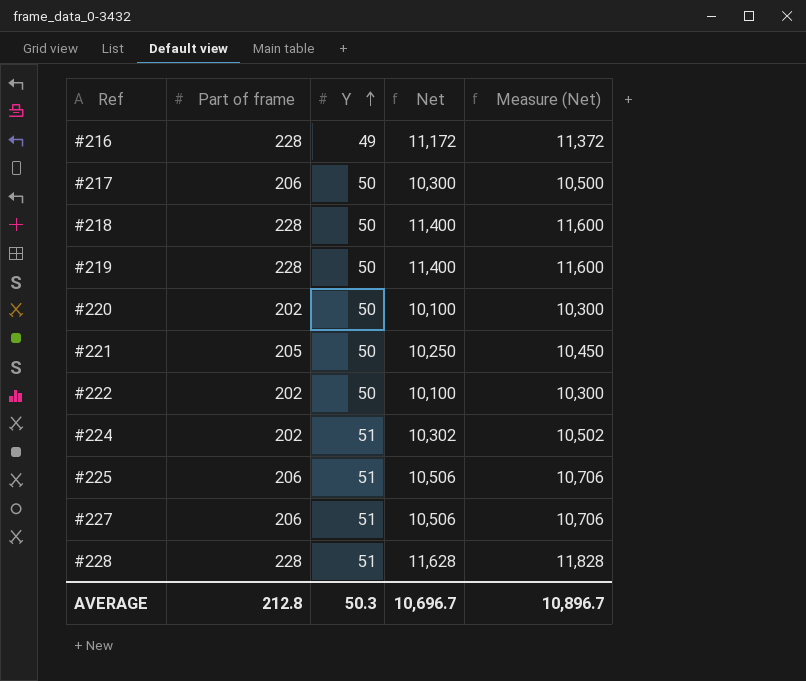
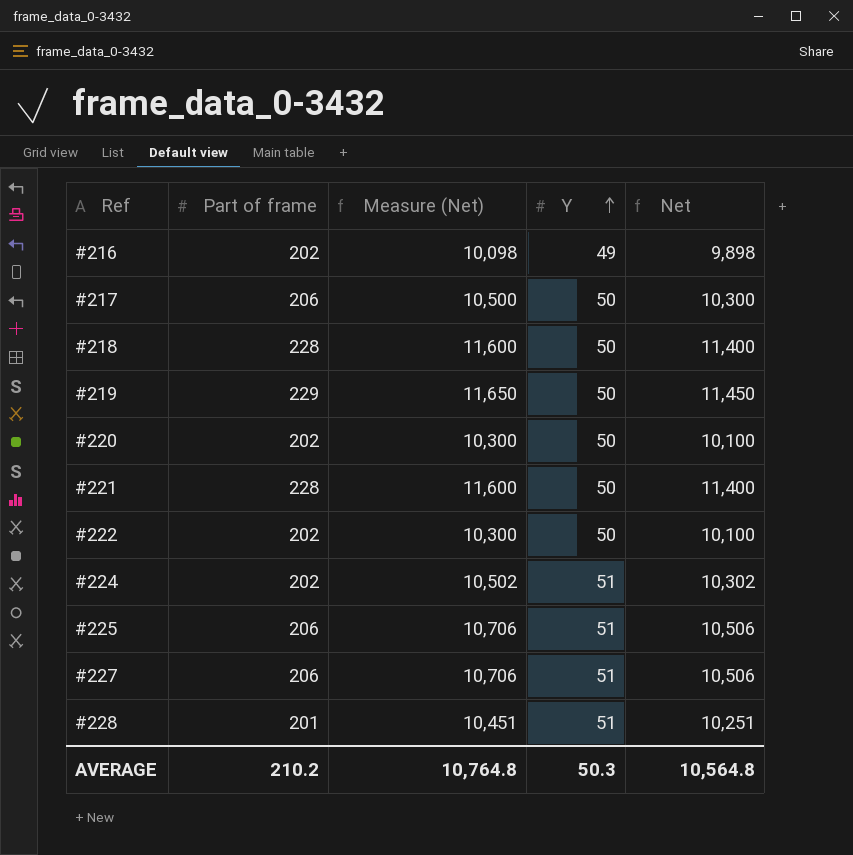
column Measure (Net) | position: 5 -> 3
#216 | Part of frame: 228 -> 202
#216 | Measure (Net): 11,372 -> 10,098
#216 | Net: 11,172 -> 9,898
#219 | Part of frame: 228 -> 229
#219 | Measure (Net): 11,600 -> 11,650
#219 | Net: 11,400 -> 11,450
#221 | Part of frame: 205 -> 228
#221 | Measure (Net): 10,450 -> 11,600
#221 | Net: 10,250 -> 11,400
#228 | Part of frame: 228 -> 201
#228 | Measure (Net): 11,828 -> 10,451
#228 | Net: 11,628 -> 10,251
AVERAGE | Part of frame: 212.8 -> 210.2
AVERAGE | Measure (Net): 10,896.7 -> 10,764.8
AVERAGE | Net: 10,696.7 -> 10,564.8

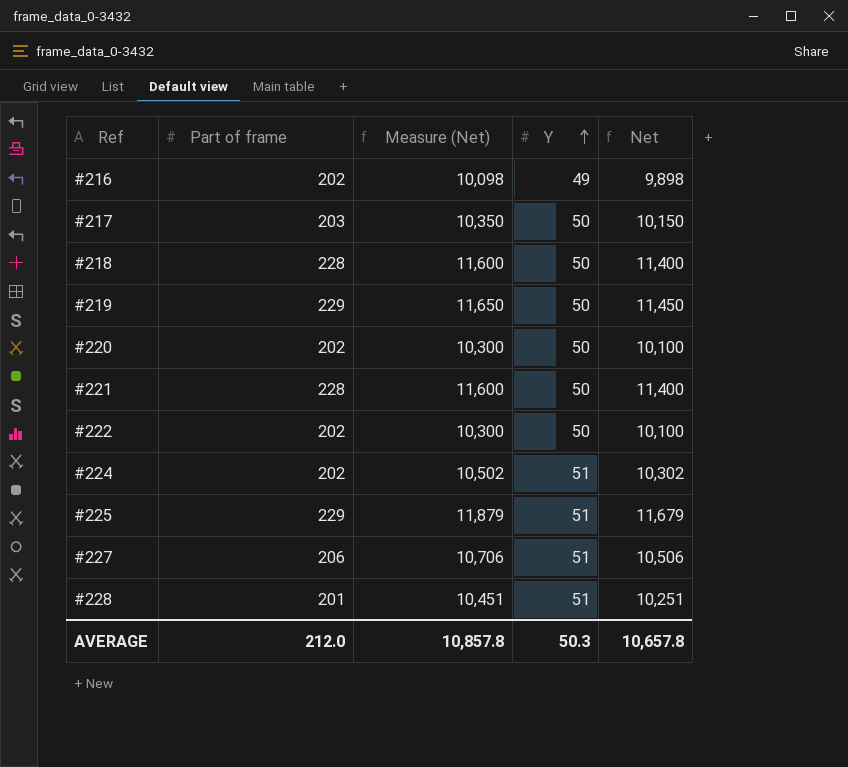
#217 | Part of frame: 206 -> 203
#217 | Measure (Net): 10,500 -> 10,350
#217 | Net: 10,300 -> 10,150
#225 | Part of frame: 206 -> 229
#225 | Measure (Net): 10,706 -> 11,879
#225 | Net: 10,506 -> 11,679
AVERAGE | Part of frame: 210.2 -> 212.0
AVERAGE | Measure (Net): 10,764.8 -> 10,857.8
AVERAGE | Net: 10,564.8 -> 10,657.8

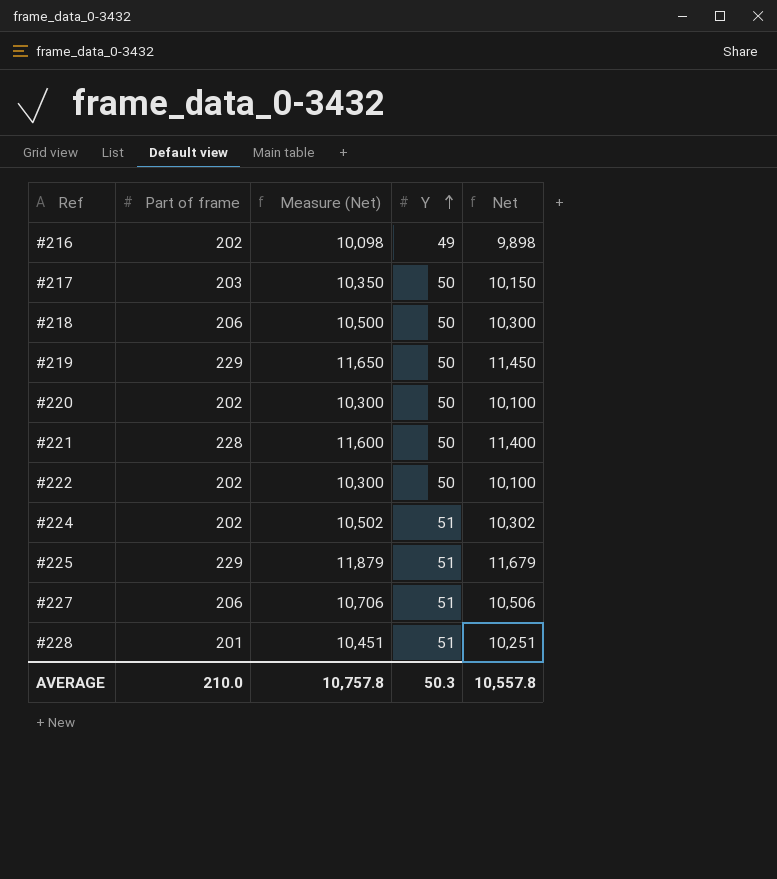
#218 | Part of frame: 228 -> 206
#218 | Measure (Net): 11,600 -> 10,500
#218 | Net: 11,400 -> 10,300
AVERAGE | Part of frame: 212.0 -> 210.0
AVERAGE | Measure (Net): 10,857.8 -> 10,757.8
AVERAGE | Net: 10,657.8 -> 10,557.8

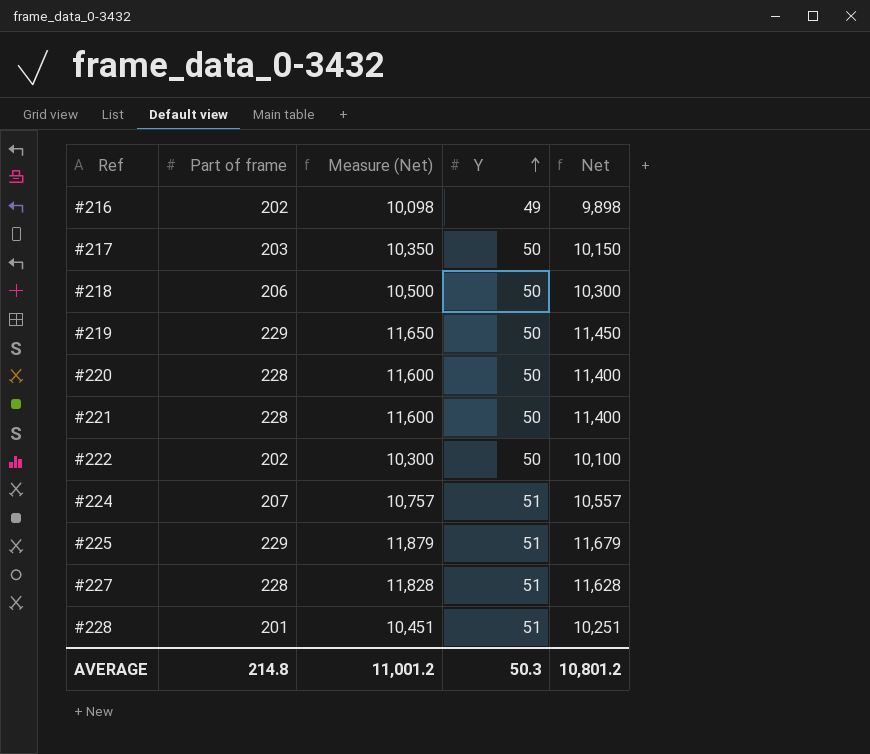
#220 | Part of frame: 202 -> 228
#220 | Measure (Net): 10,300 -> 11,600
#220 | Net: 10,100 -> 11,400
#224 | Part of frame: 202 -> 207
#224 | Measure (Net): 10,502 -> 10,757
#224 | Net: 10,302 -> 10,557
#227 | Part of frame: 206 -> 228
#227 | Measure (Net): 10,706 -> 11,828
#227 | Net: 10,506 -> 11,628
AVERAGE | Part of frame: 210.0 -> 214.8
AVERAGE | Measure (Net): 10,757.8 -> 11,001.2
AVERAGE | Net: 10,557.8 -> 10,801.2

